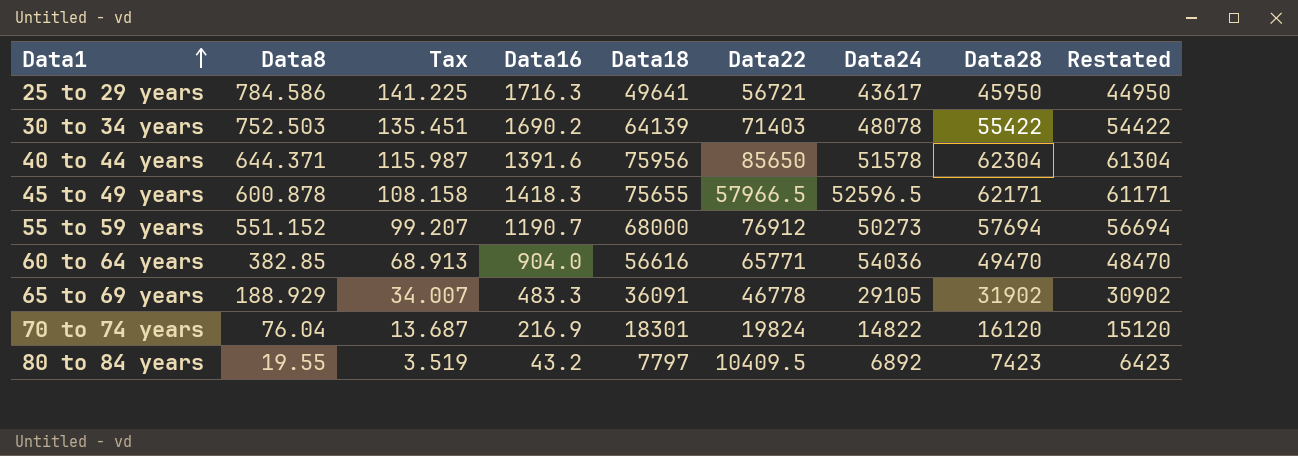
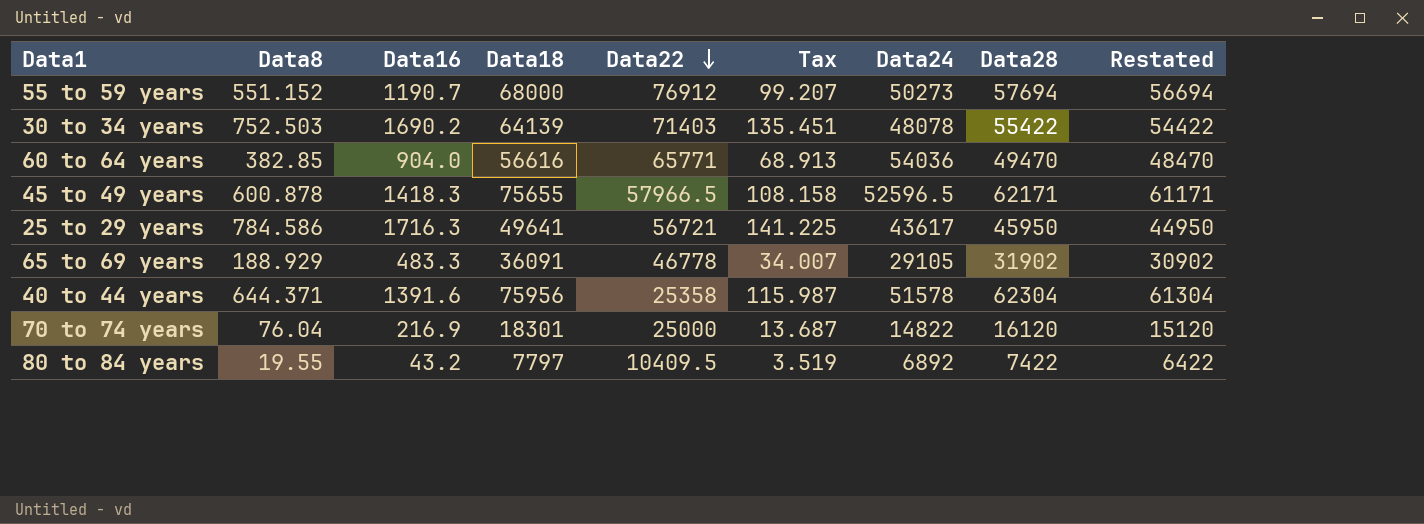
row order: Data1 ascending -> Data22 descending
column Tax | position: 3 -> 6
40 to 44 years | Data22: 85650 -> 25358
70 to 74 years | Data22: 19824 -> 25000
80 to 84 years | Data28: 7423 -> 7422
80 to 84 years | Restated: 6423 -> 6422

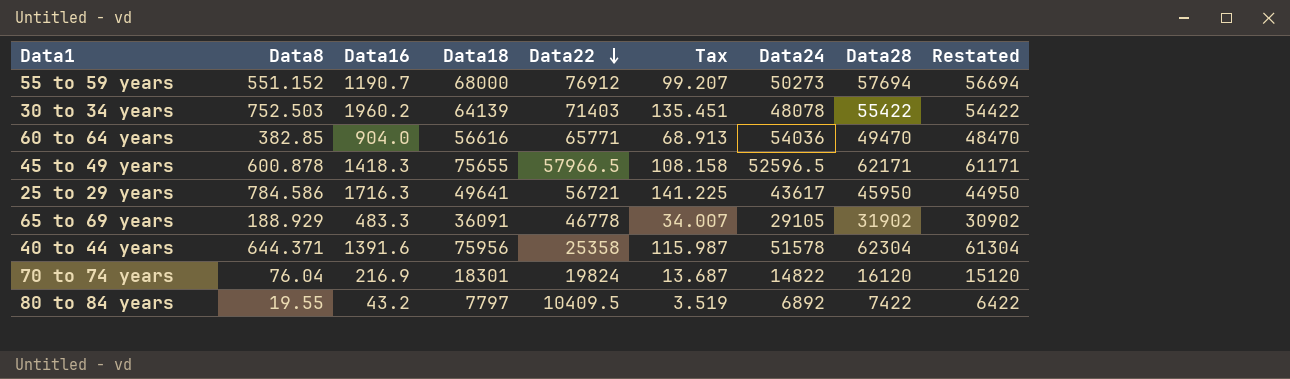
30 to 34 years | Data16: 1690.2 -> 1960.2
70 to 74 years | Data22: 25000 -> 19824

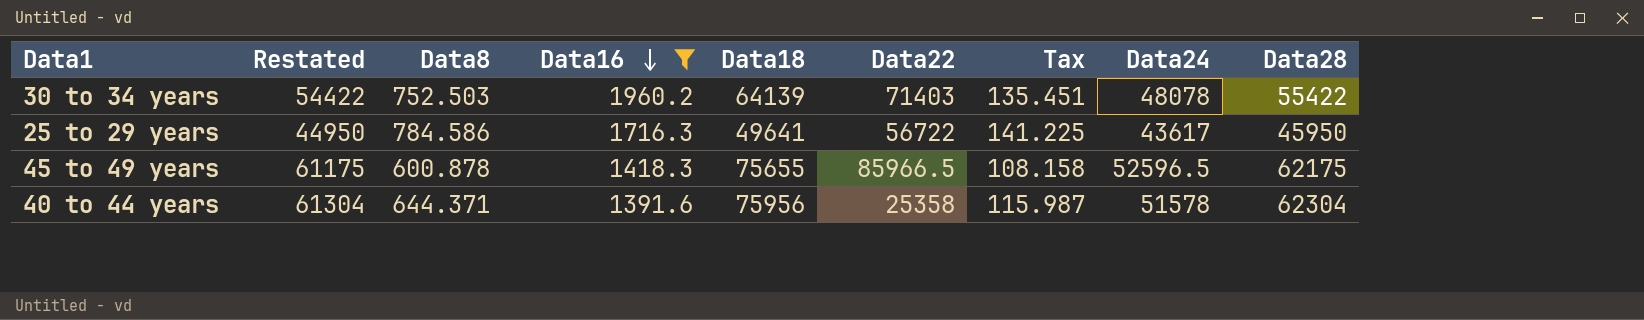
filter: none -> Data16 >= 1391.6
row order: Data22 descending -> Data16 descending
column Restated | position: 9 -> 2
25 to 29 years | Data22: 56721 -> 56722
45 to 49 years | Restated: 61171 -> 61175
45 to 49 years | Data22: 57966.5 -> 85966.5
45 to 49 years | Data28: 62171 -> 62175

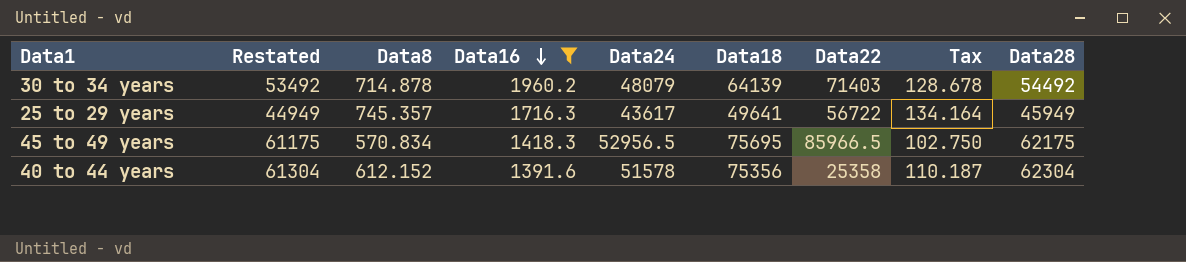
column Data24 | position: 8 -> 5
30 to 34 years | Restated: 54422 -> 53492
30 to 34 years | Data8: 752.503 -> 714.878
30 to 34 years | Data24: 48078 -> 48079
30 to 34 years | Tax: 135.451 -> 128.678
30 to 34 years | Data28: 55422 -> 54492
25 to 29 years | Restated: 44950 -> 44949
25 to 29 years | Data8: 784.586 -> 745.357
25 to 29 years | Tax: 141.225 -> 134.164
25 to 29 years | Data28: 45950 -> 45949
45 to 49 years | Data8: 600.878 -> 570.834
45 to 49 years | Data24: 52596.5 -> 52956.5
45 to 49 years | Data18: 75655 -> 75695
45 to 49 years | Tax: 108.158 -> 102.750
40 to 44 years | Data8: 644.371 -> 612.152
40 to 44 years | Data18: 75956 -> 75356
40 to 44 years | Tax: 115.987 -> 110.187

